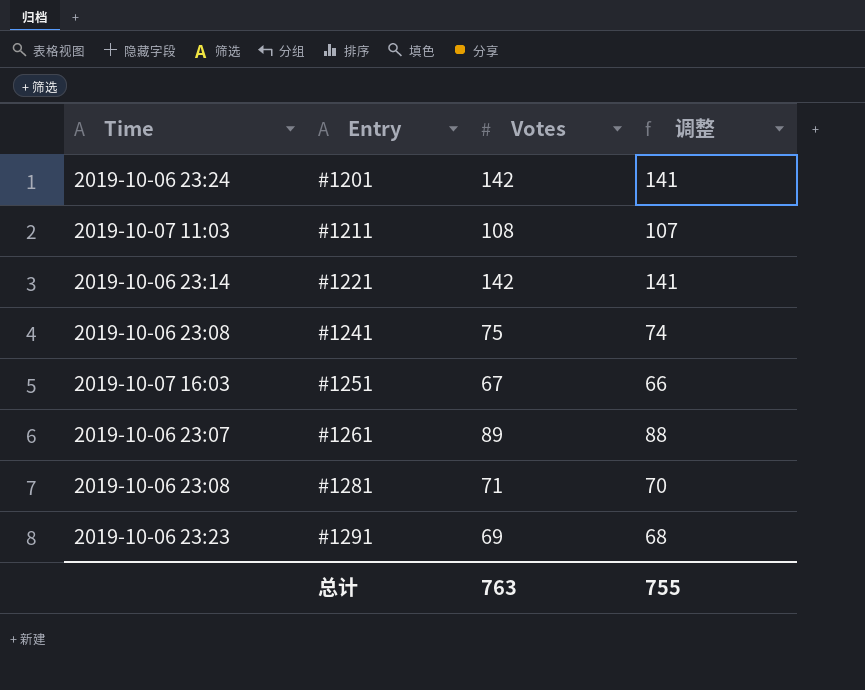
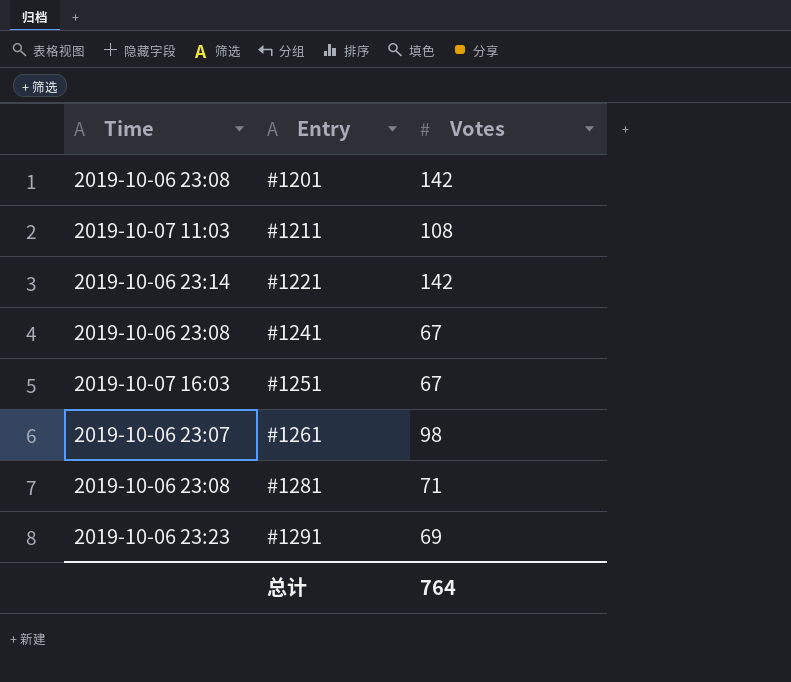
column 调整 | formula: [Votes] - 1 -> none
#1201 | Time: 2019-10-06 23:24 -> 2019-10-06 23:08
#1241 | Votes: 75 -> 67
#1261 | Votes: 89 -> 98
总计 | Votes: 763 -> 764

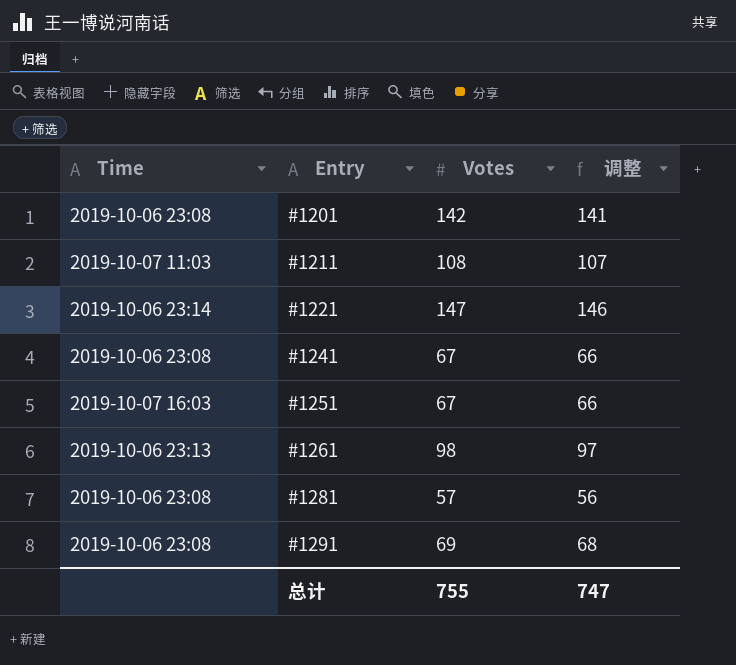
column 调整 | formula: none -> [Votes] - 1
#1221 | Votes: 142 -> 147
#1261 | Time: 2019-10-06 23:07 -> 2019-10-06 23:13
#1281 | Votes: 71 -> 57
#1291 | Time: 2019-10-06 23:23 -> 2019-10-06 23:08
总计 | Votes: 764 -> 755

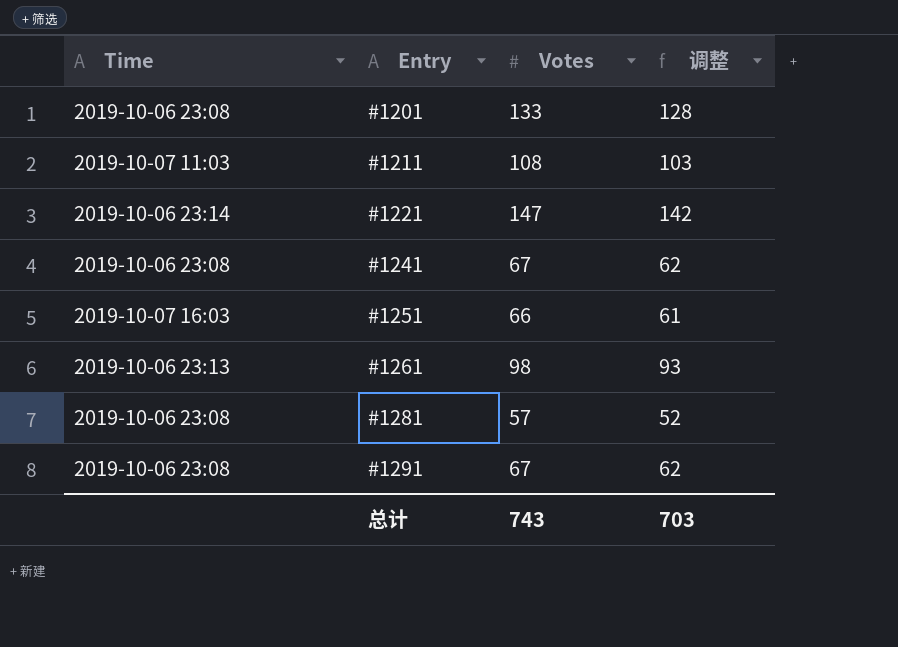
column 调整 | formula: [Votes] - 1 -> [Votes] - 5
#1201 | Votes: 142 -> 133
#1251 | Votes: 67 -> 66
#1291 | Votes: 69 -> 67
总计 | Votes: 755 -> 743
总计 | 调整: 747 -> 703

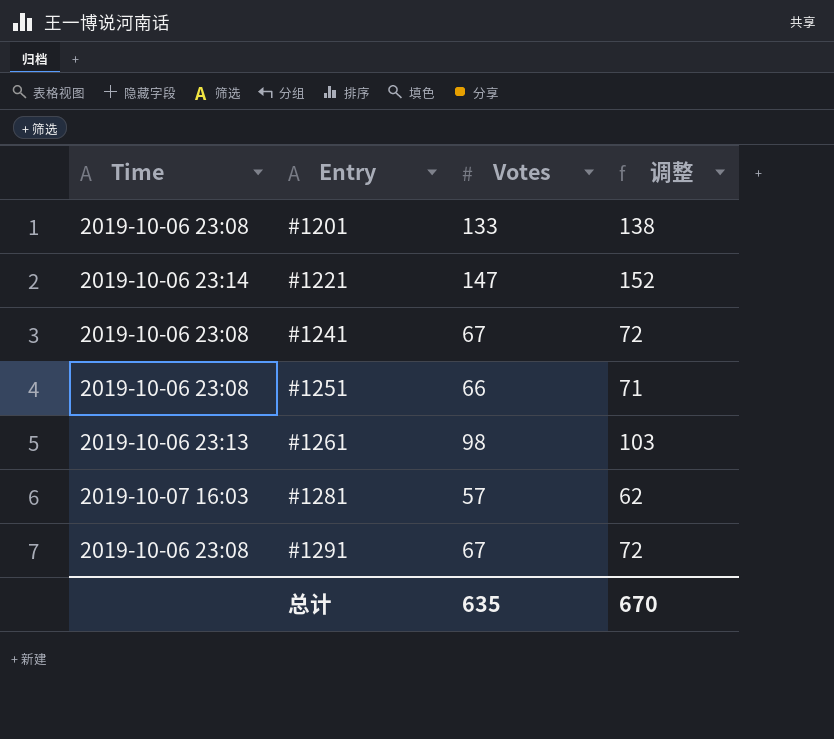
column 调整 | formula: [Votes] - 5 -> [Votes] + 5
row #1211: 2019-10-07 11:03 | 108 | 103 -> none
#1251 | Time: 2019-10-07 16:03 -> 2019-10-06 23:08
#1281 | Time: 2019-10-06 23:08 -> 2019-10-07 16:03
总计 | Votes: 743 -> 635
总计 | 调整: 703 -> 670

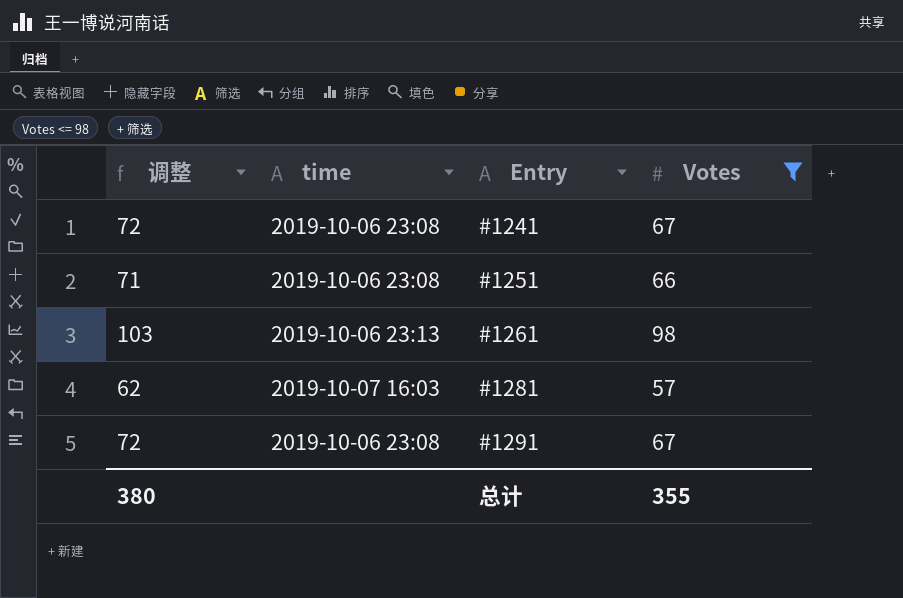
filter: none -> Votes <= 98
column 调整 | position: 4 -> 1
column name: Time -> time
总计 | 调整: 670 -> 380
总计 | Votes: 635 -> 355

